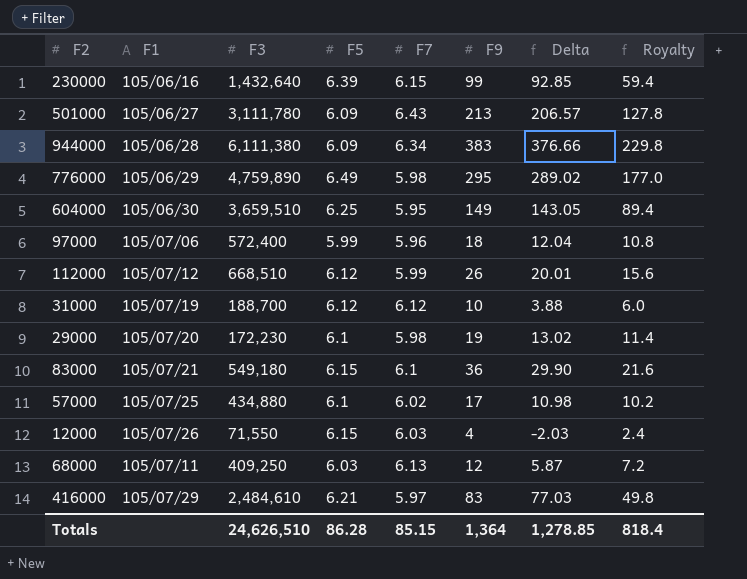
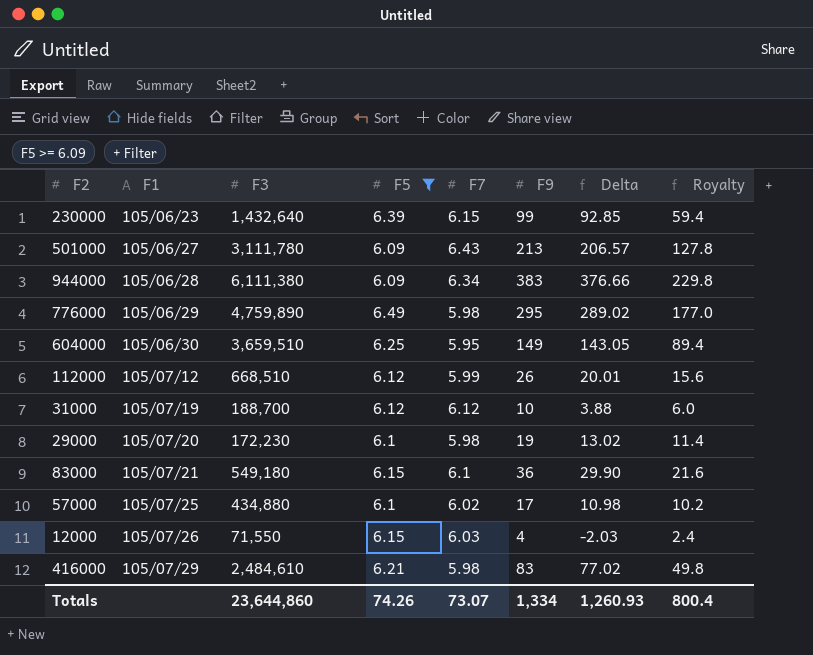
filter: none -> F5 >= 6.09
230000 | F1: 105/06/16 -> 105/06/23
416000 | F7: 5.97 -> 5.98
416000 | Delta: 77.03 -> 77.02
Totals | F3: 24,626,510 -> 23,644,860
Totals | F5: 86.28 -> 74.26
Totals | F7: 85.15 -> 73.07
Totals | F9: 1,364 -> 1,334
Totals | Delta: 1,278.85 -> 1,260.93
Totals | Royalty: 818.4 -> 800.4

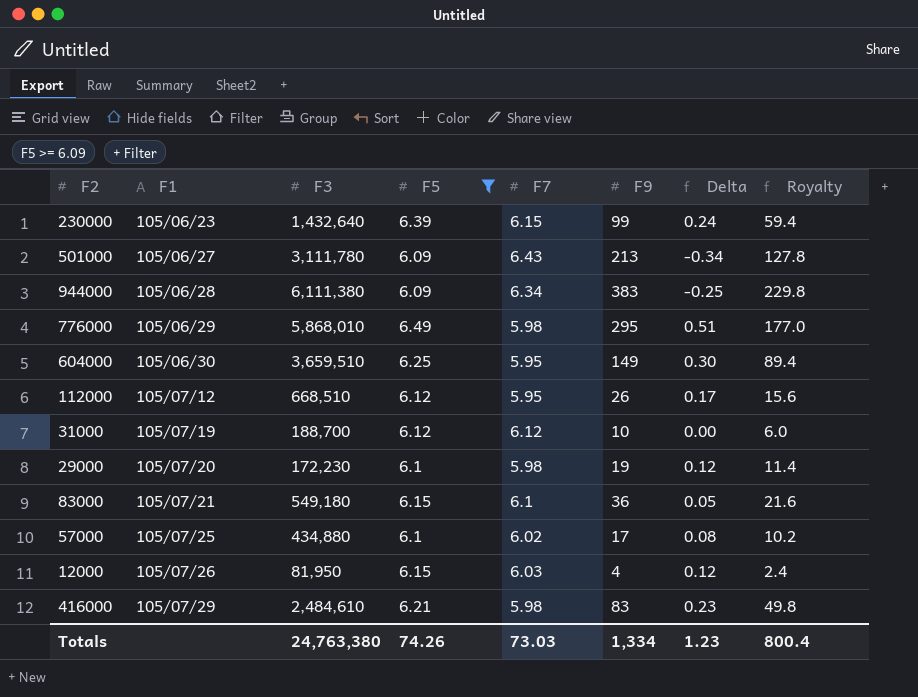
column Delta | formula: [F9] - [F7] -> [F5] - [F7]
776000 | F3: 4,759,890 -> 5,868,010
112000 | F7: 5.99 -> 5.95
12000 | F3: 71,550 -> 81,950
Totals | F3: 23,644,860 -> 24,763,380
Totals | F7: 73.07 -> 73.03
Totals | Delta: 1,260.93 -> 1.23

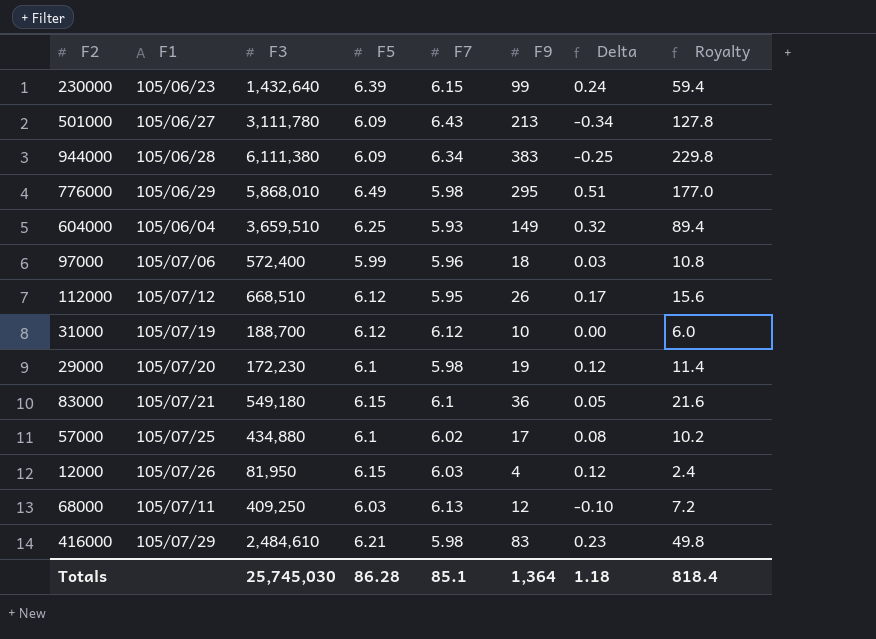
filter: F5 >= 6.09 -> none
604000 | F1: 105/06/30 -> 105/06/04
604000 | F7: 5.95 -> 5.93
604000 | Delta: 0.30 -> 0.32
Totals | F3: 24,763,380 -> 25,745,030
Totals | F5: 74.26 -> 86.28
Totals | F7: 73.03 -> 85.1
Totals | F9: 1,334 -> 1,364
Totals | Delta: 1.23 -> 1.18
Totals | Royalty: 800.4 -> 818.4

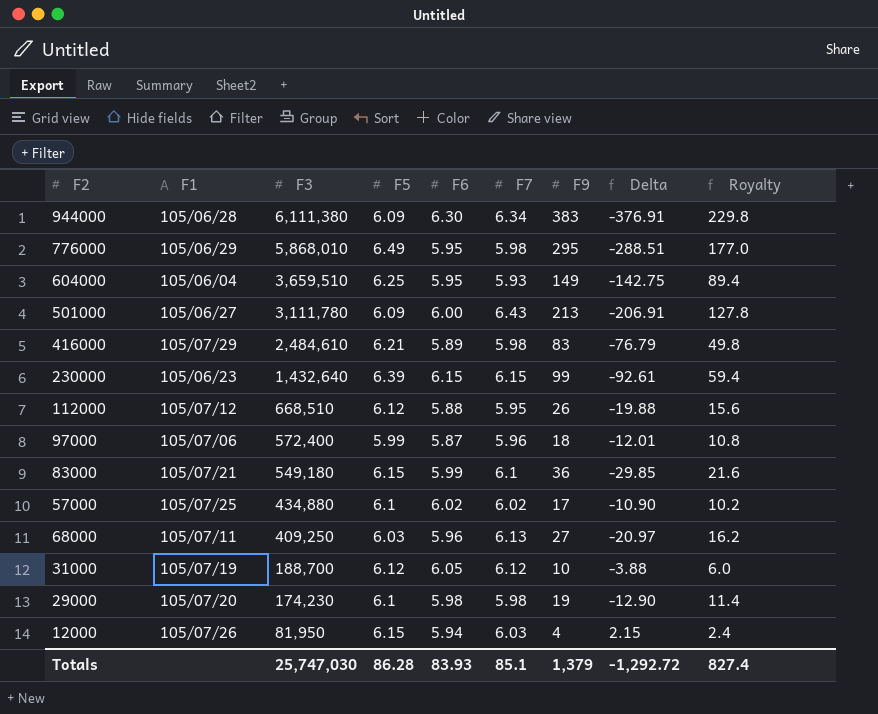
row order: none -> F3 descending
column F6 | position: none -> 5
column Delta | formula: [F5] - [F7] -> [F5] - [F9]
68000 | F9: 12 -> 27
68000 | Royalty: 7.2 -> 16.2
29000 | F3: 172,230 -> 174,230
Totals | F3: 25,745,030 -> 25,747,030
Totals | F9: 1,364 -> 1,379
Totals | Delta: 1.18 -> -1,292.72
Totals | Royalty: 818.4 -> 827.4

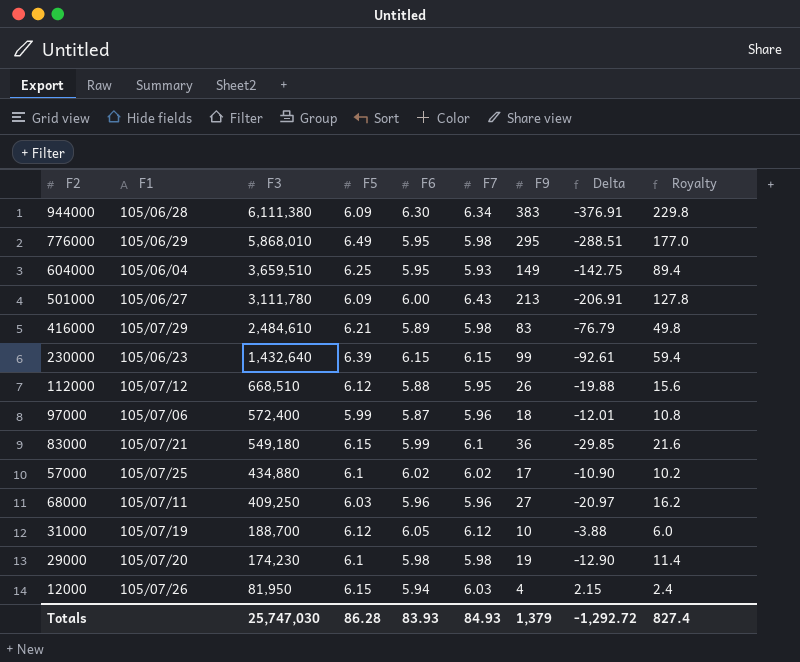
68000 | F7: 6.13 -> 5.96
Totals | F7: 85.1 -> 84.93

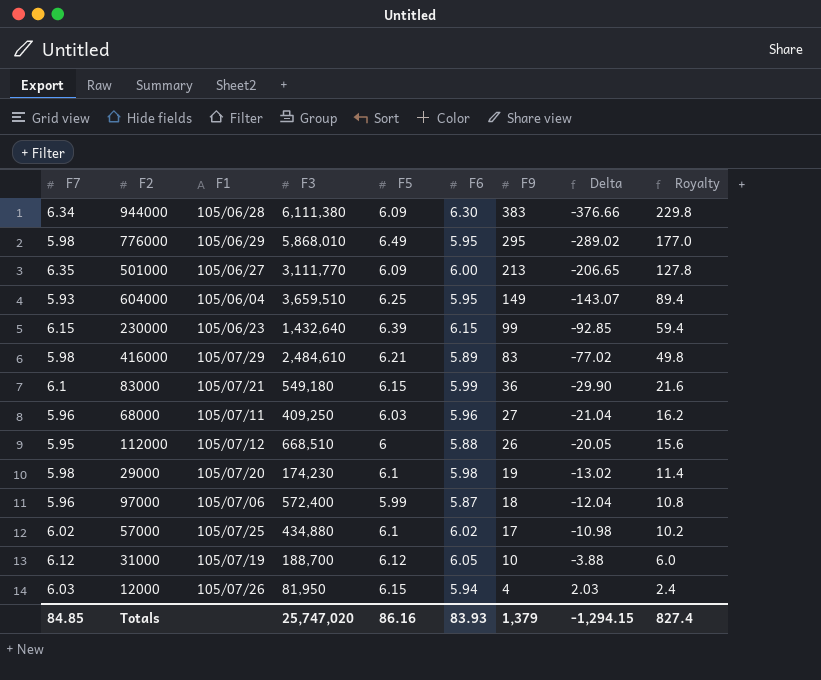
row order: F3 descending -> F9 descending
column F7 | position: 6 -> 1
column Delta | formula: [F5] - [F9] -> [F7] - [F9]
501000 | F7: 6.43 -> 6.35
501000 | F3: 3,111,780 -> 3,111,770
112000 | F5: 6.12 -> 6
Totals | F7: 84.93 -> 84.85
Totals | F3: 25,747,030 -> 25,747,020
Totals | F5: 86.28 -> 86.16
Totals | Delta: -1,292.72 -> -1,294.15

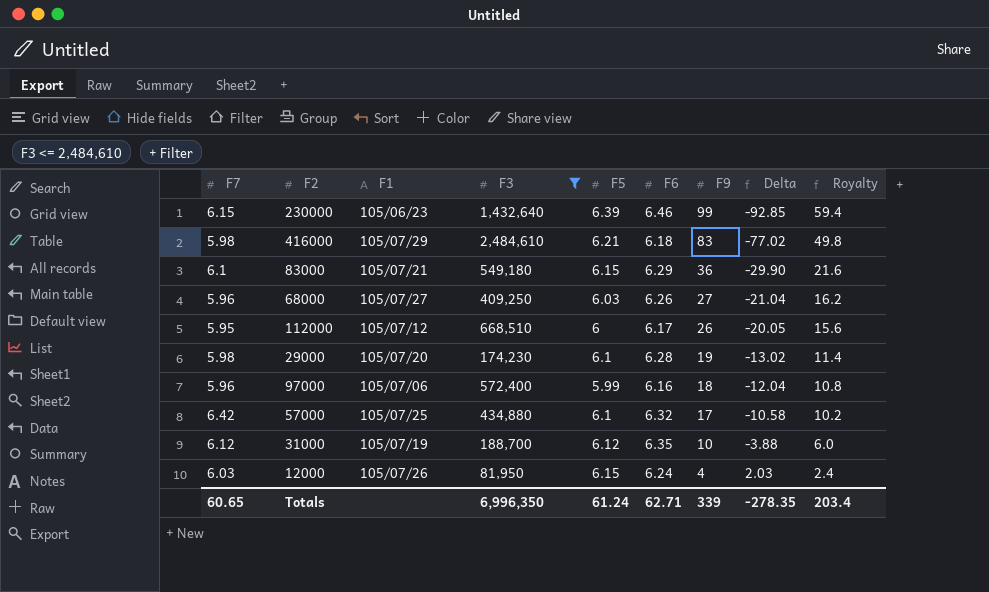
filter: none -> F3 <= 2,484,610
230000 | F6: 6.15 -> 6.46
416000 | F6: 5.89 -> 6.18
83000 | F6: 5.99 -> 6.29
68000 | F1: 105/07/11 -> 105/07/27
68000 | F6: 5.96 -> 6.26
112000 | F6: 5.88 -> 6.17
29000 | F6: 5.98 -> 6.28
97000 | F6: 5.87 -> 6.16
57000 | F7: 6.02 -> 6.42
57000 | F6: 6.02 -> 6.32
57000 | Delta: -10.98 -> -10.58
31000 | F6: 6.05 -> 6.35
12000 | F6: 5.94 -> 6.24
Totals | F7: 84.85 -> 60.65
Totals | F3: 25,747,020 -> 6,996,350
Totals | F5: 86.16 -> 61.24
Totals | F6: 83.93 -> 62.71
Totals | F9: 1,379 -> 339
Totals | Delta: -1,294.15 -> -278.35
Totals | Royalty: 827.4 -> 203.4

